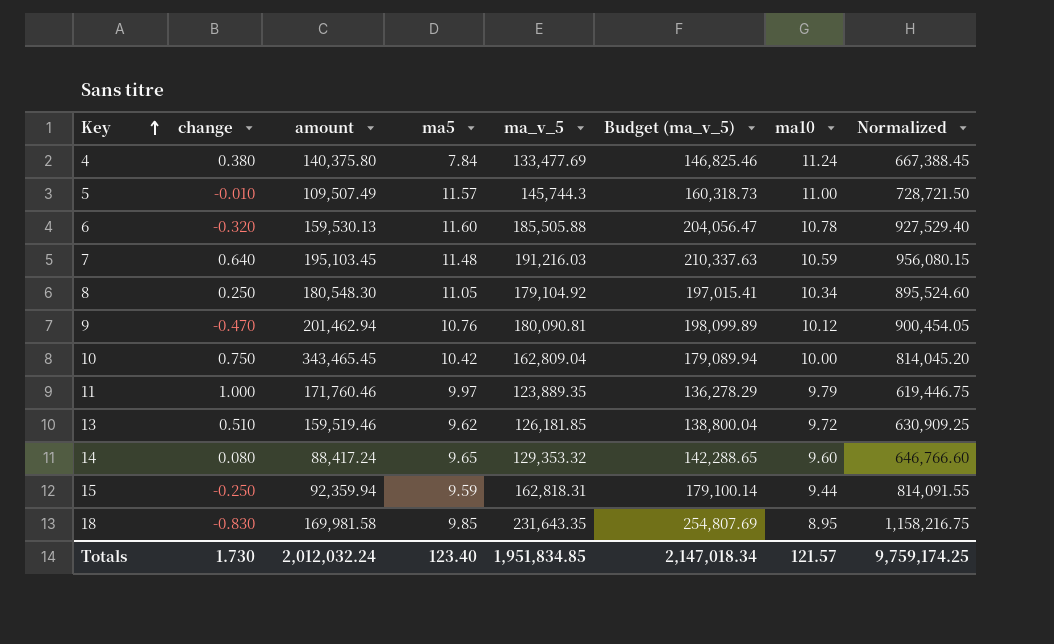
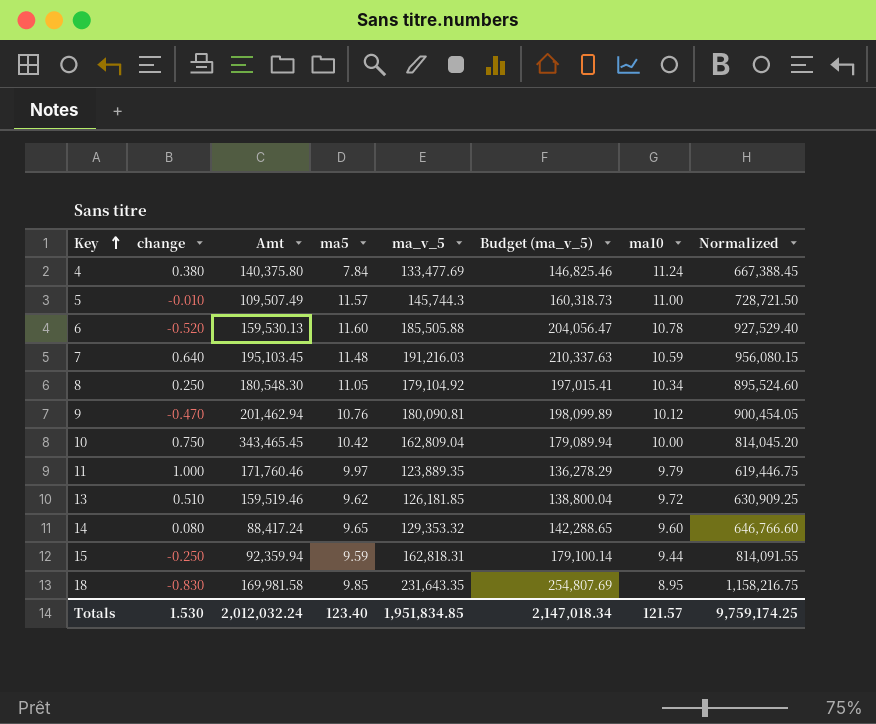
column name: amount -> Amt
6 | change: -0.320 -> -0.520
Totals | change: 1.730 -> 1.530

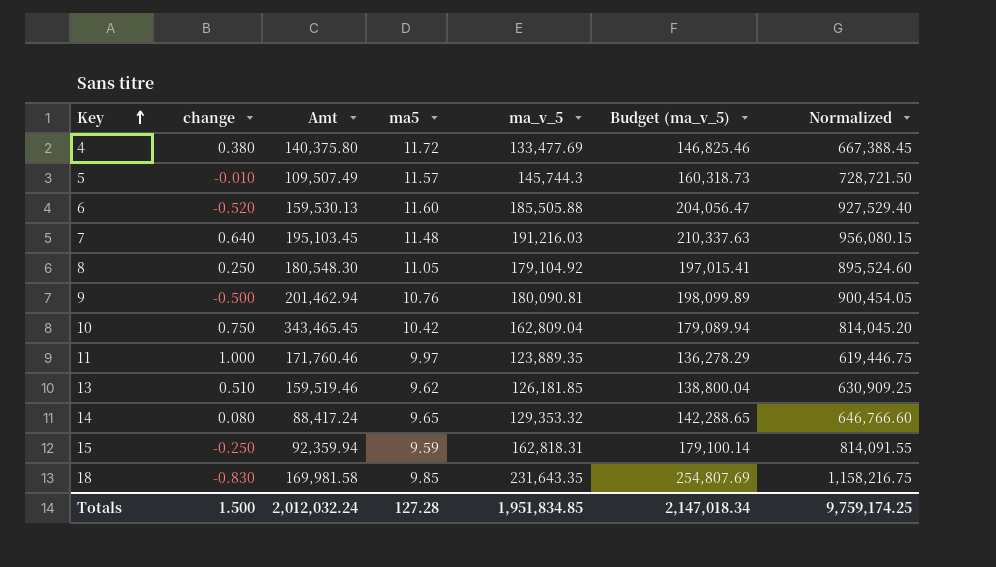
column ma10 | position: 7 -> none
4 | ma5: 7.84 -> 11.72
9 | change: -0.470 -> -0.500
Totals | change: 1.530 -> 1.500
Totals | ma5: 123.40 -> 127.28

